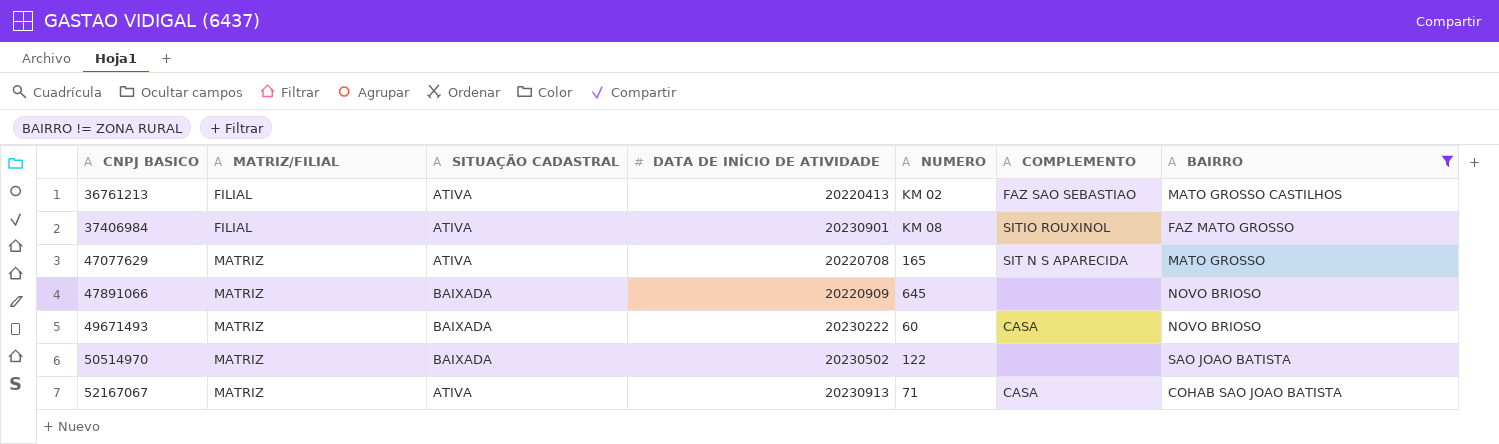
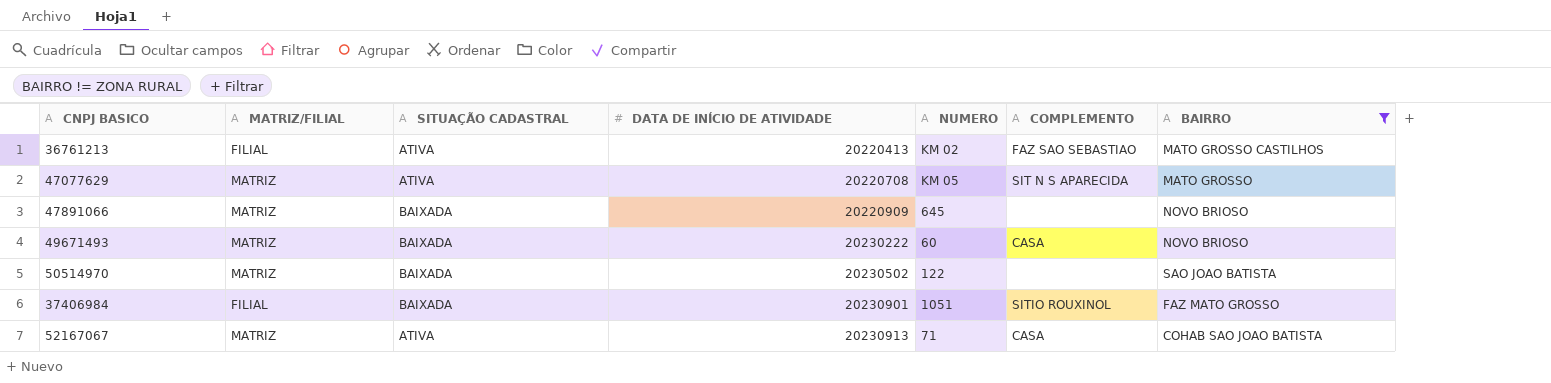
row order: CNPJ BASICO ascending -> DATA DE INÍCIO DE ATIVIDADE ascending
47077629 | NUMERO: 165 -> KM 05
37406984 | SITUAÇÃO CADASTRAL: ATIVA -> BAIXADA
37406984 | NUMERO: KM 08 -> 1051

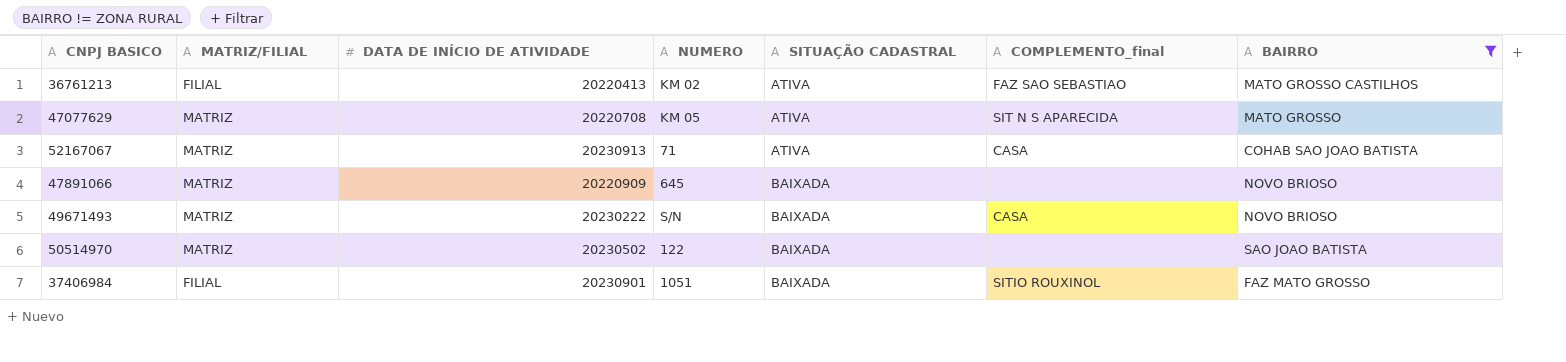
row order: DATA DE INÍCIO DE ATIVIDADE ascending -> SITUAÇÃO CADASTRAL ascending
column SITUAÇÃO CADASTRAL | position: 3 -> 5
column name: COMPLEMENTO -> COMPLEMENTO_final
49671493 | NUMERO: 60 -> S/N

